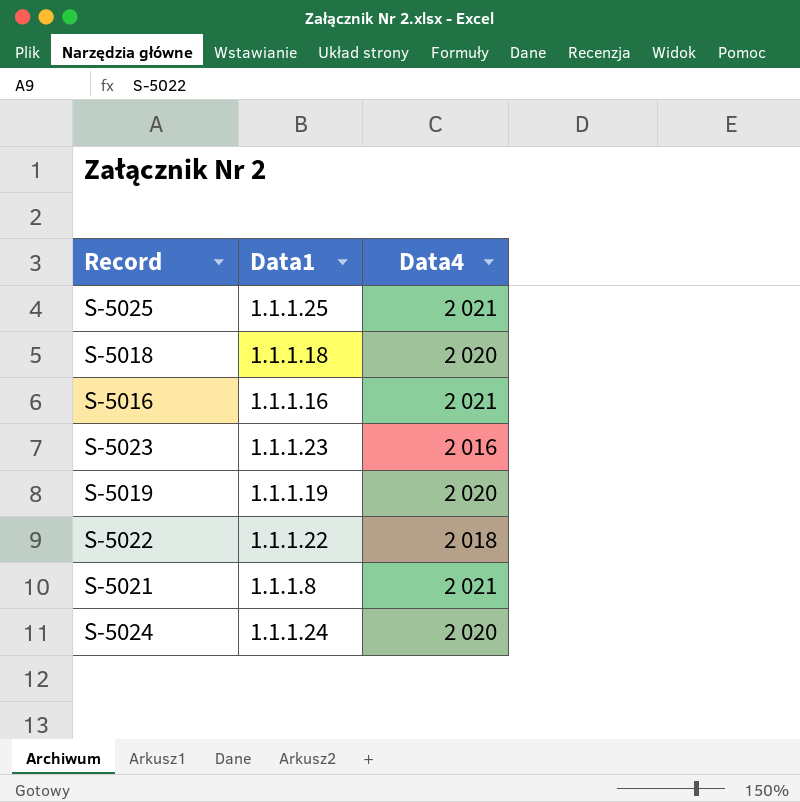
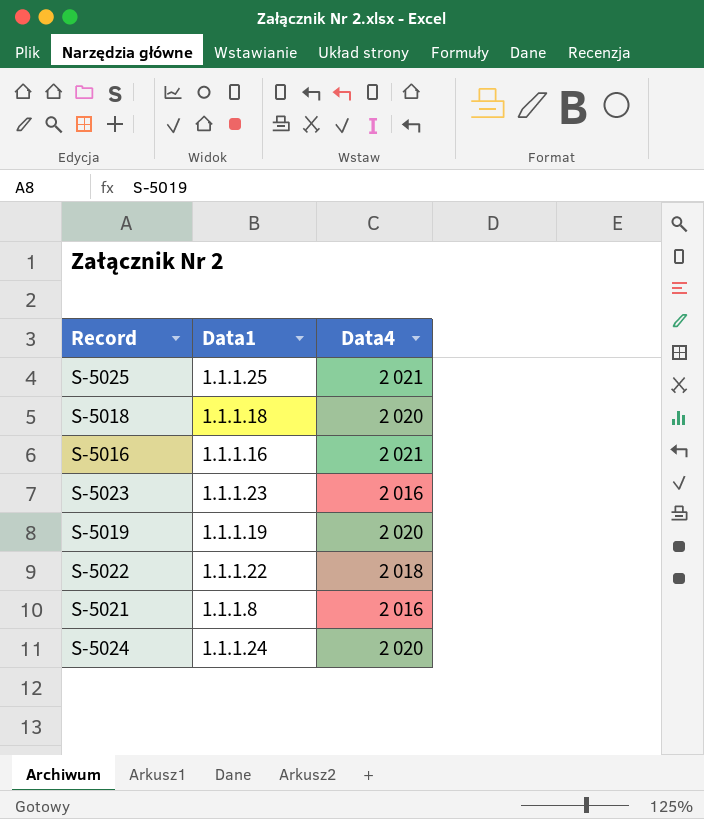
S-5021 | Data4: 2 021 -> 2 016

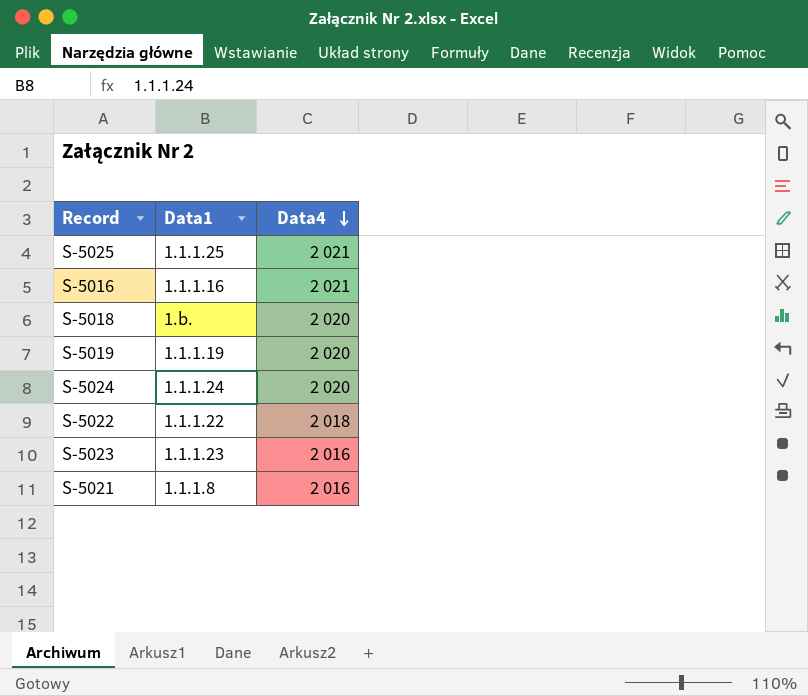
row order: none -> Data4 descending
S-5018 | Data1: 1.1.1.18 -> 1.b.

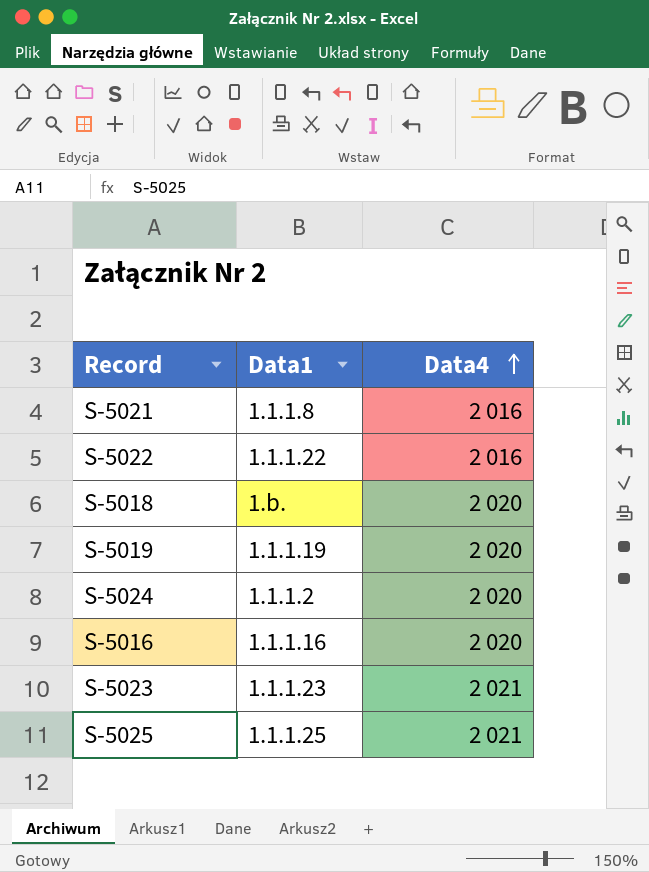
row order: Data4 descending -> Data4 ascending
S-5022 | Data4: 2 018 -> 2 016
S-5024 | Data1: 1.1.1.24 -> 1.1.1.2
S-5016 | Data4: 2 021 -> 2 020
S-5023 | Data4: 2 016 -> 2 021

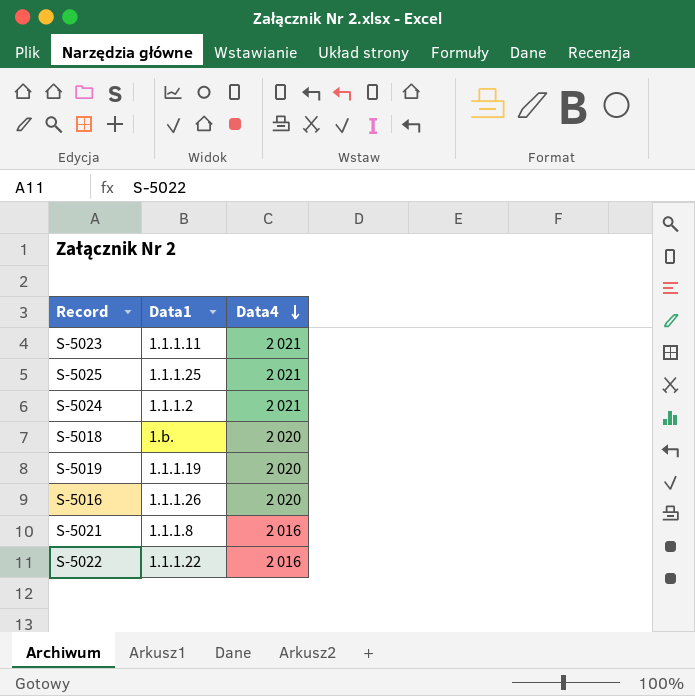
row order: Data4 ascending -> Data4 descending
S-5023 | Data1: 1.1.1.23 -> 1.1.1.11
S-5024 | Data4: 2 020 -> 2 021
S-5016 | Data1: 1.1.1.16 -> 1.1.1.26

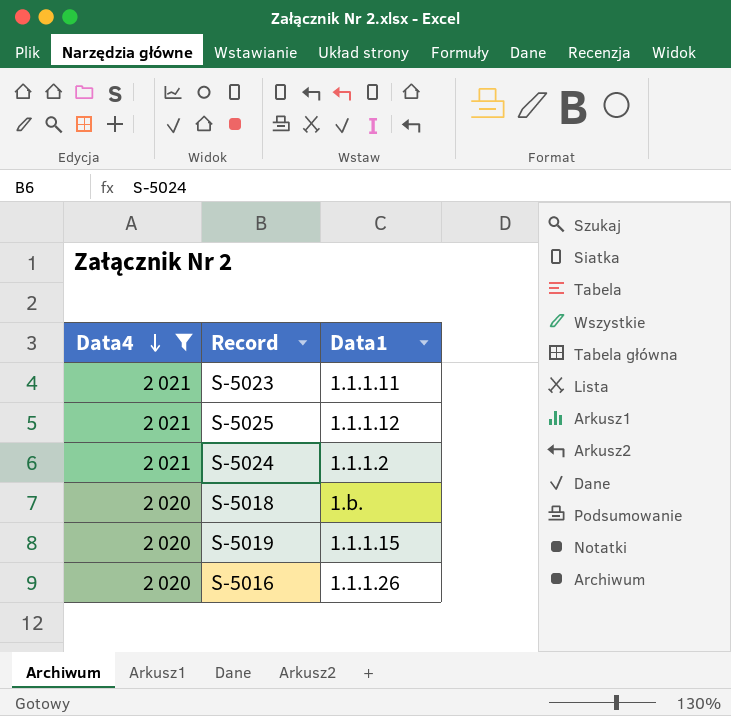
filter: none -> Data4 != 2 016
column Data4 | position: 3 -> 1
S-5025 | Data1: 1.1.1.25 -> 1.1.1.12
S-5019 | Data1: 1.1.1.19 -> 1.1.1.15

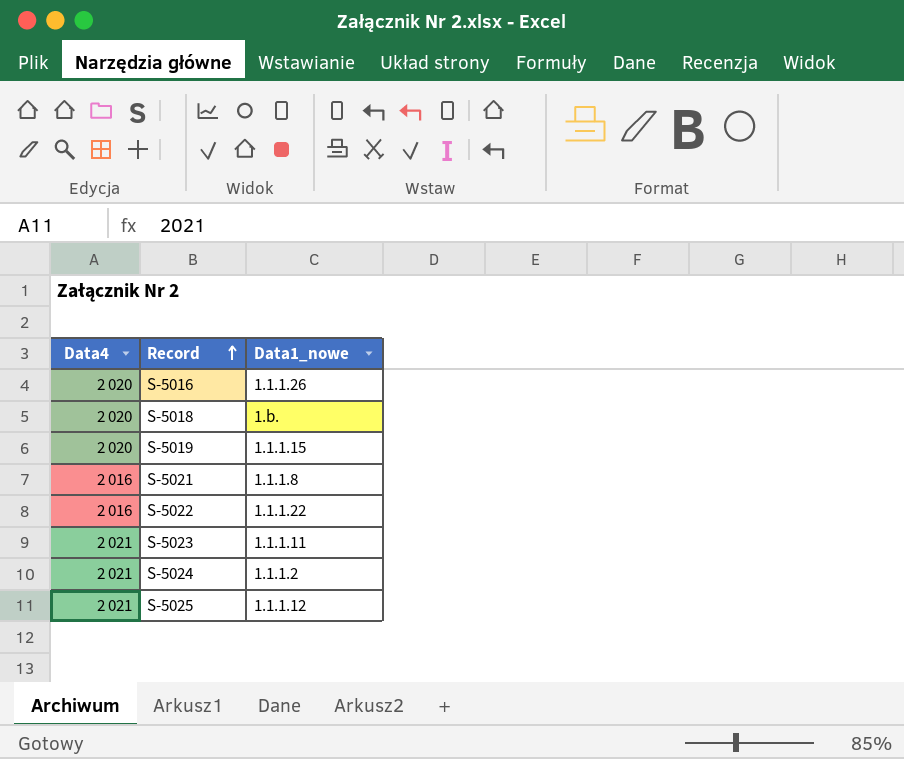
filter: Data4 != 2 016 -> none
row order: Data4 descending -> Record ascending
column name: Data1 -> Data1_nowe

